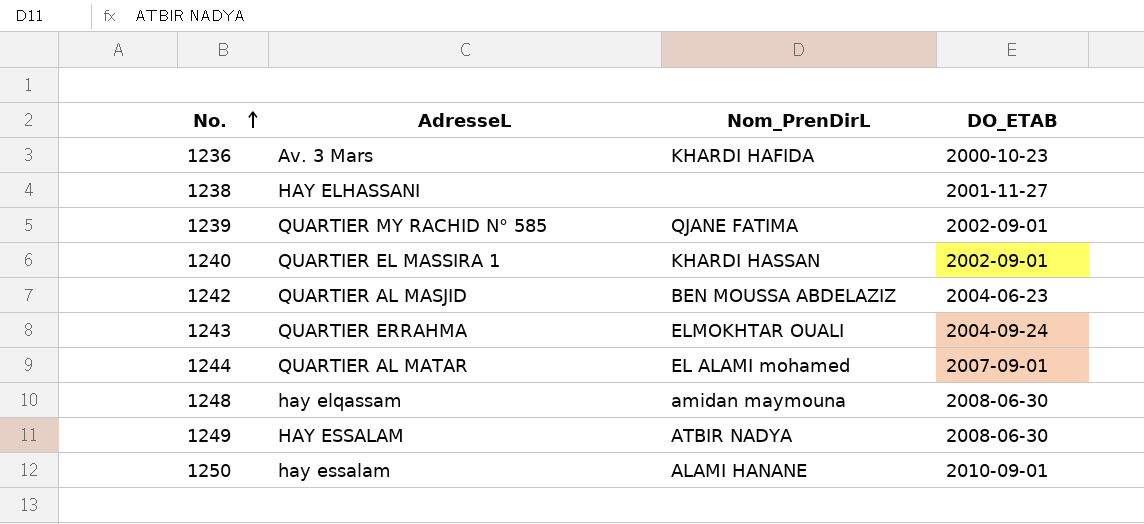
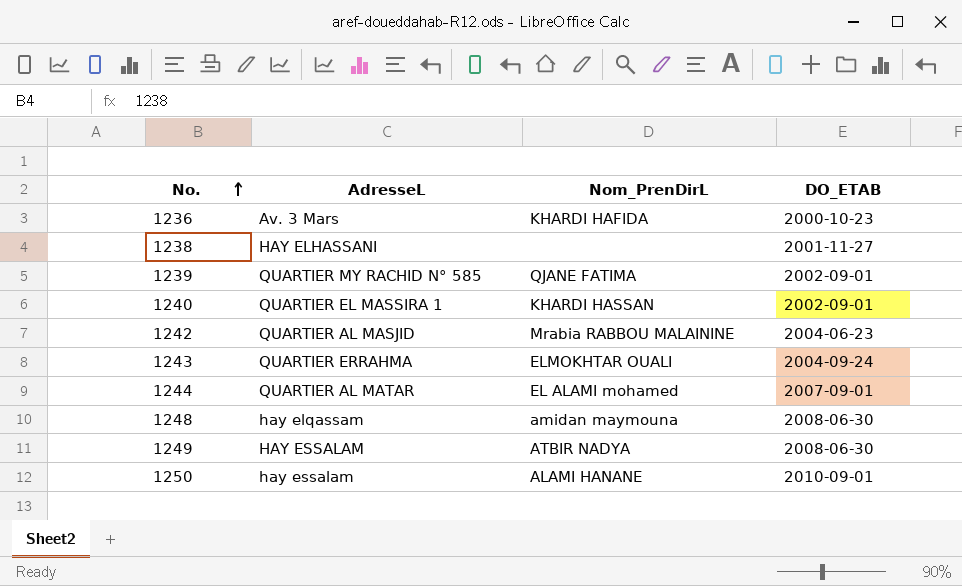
1242 | Nom_PrenDirL: BEN MOUSSA ABDELAZIZ -> Mrabia RABBOU MALAININE

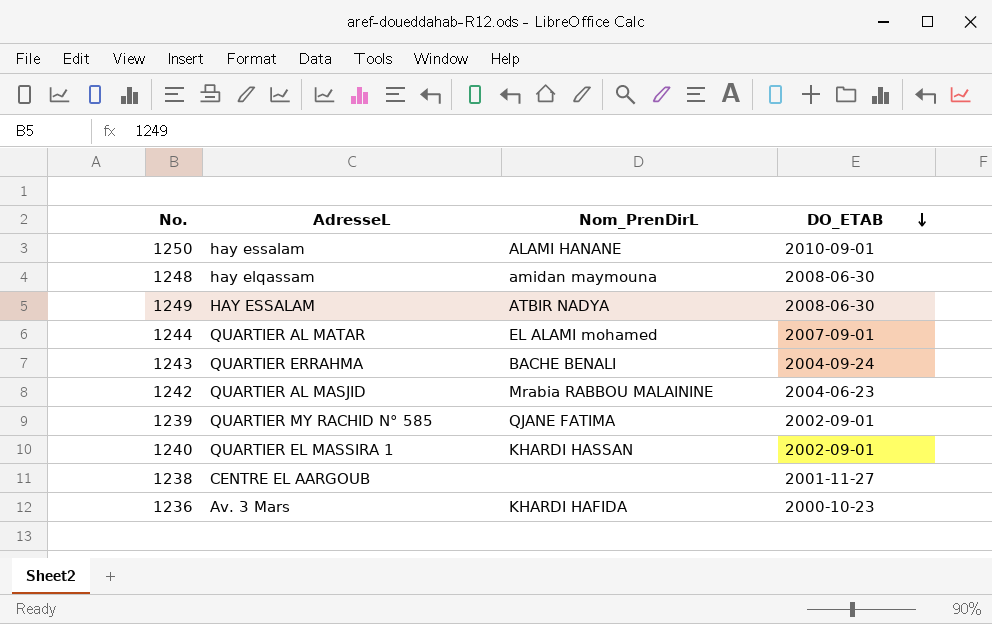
row order: No. ascending -> DO_ETAB descending
1243 | Nom_PrenDirL: ELMOKHTAR OUALI -> BACHE BENALI
1238 | AdresseL: HAY ELHASSANI -> CENTRE EL AARGOUB

